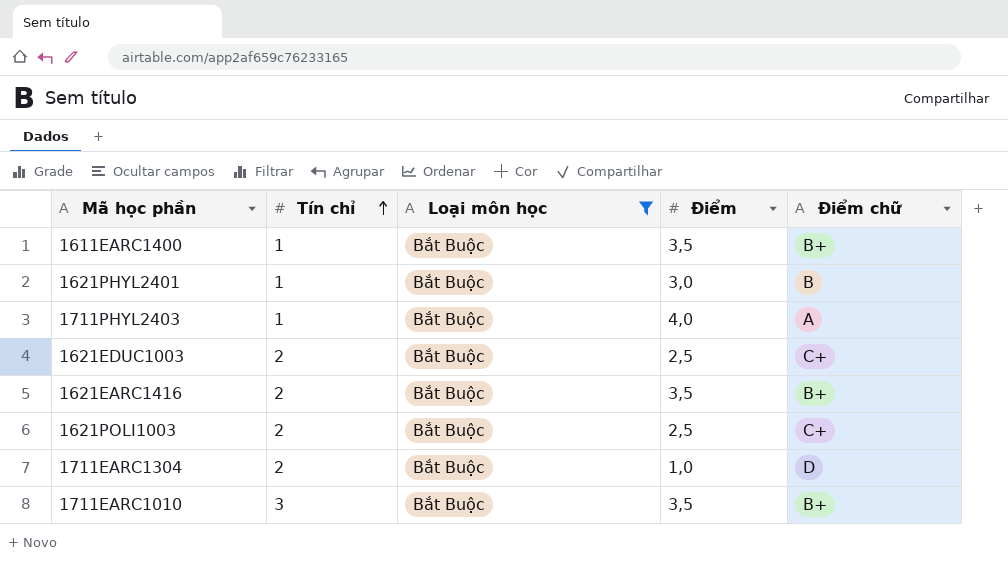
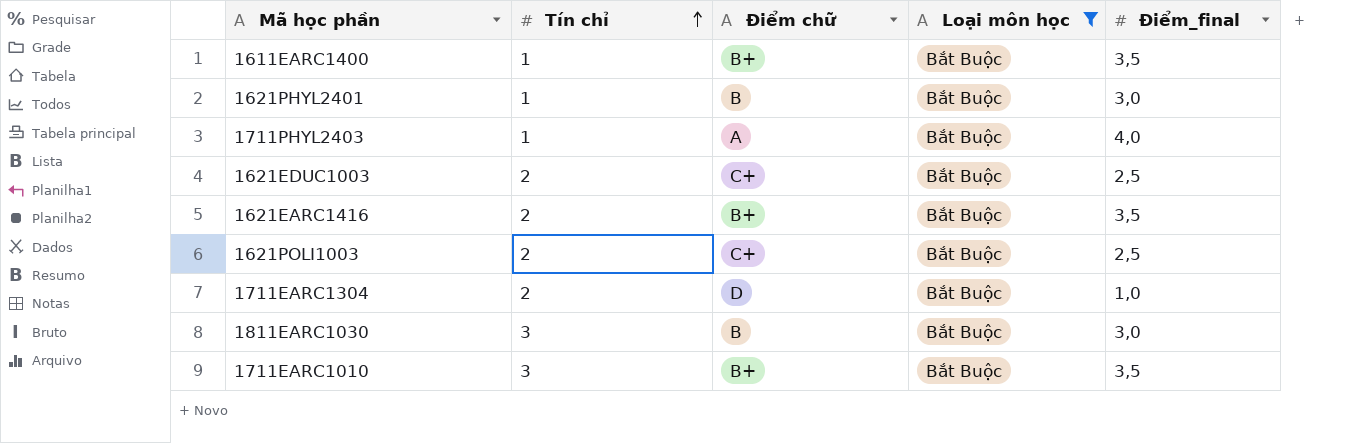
column Điểm chữ | position: 5 -> 3
column name: Điểm -> Điểm_final
row 1811EARC1030: none -> 3 | B | Bắt Buộc | 3,0

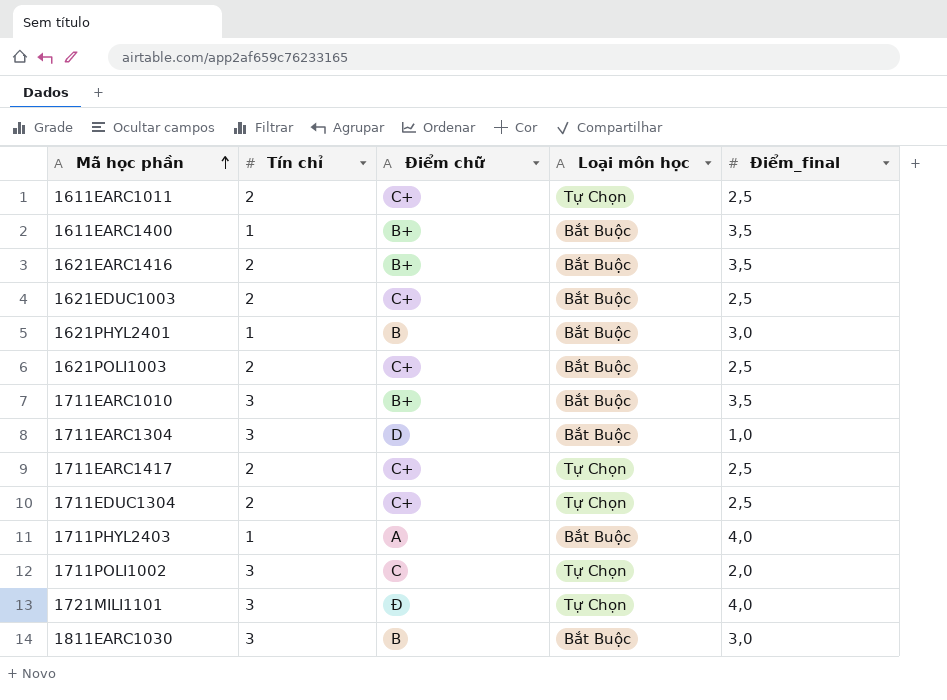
filter: Loại môn học = Bắt Buộc -> none
row order: Tín chỉ ascending -> Mã học phần ascending
1711EARC1304 | Tín chỉ: 2 -> 3

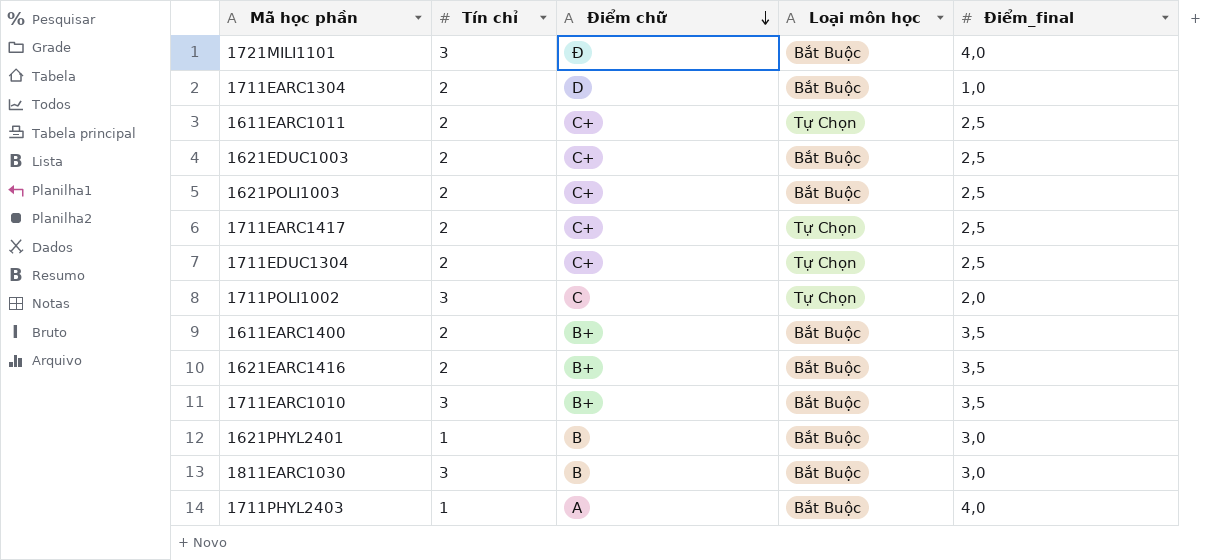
row order: Mã học phần ascending -> Điểm chữ descending
1721MILI1101 | Loại môn học: Tự Chọn -> Bắt Buộc
1711EARC1304 | Tín chỉ: 3 -> 2
1611EARC1400 | Tín chỉ: 1 -> 2

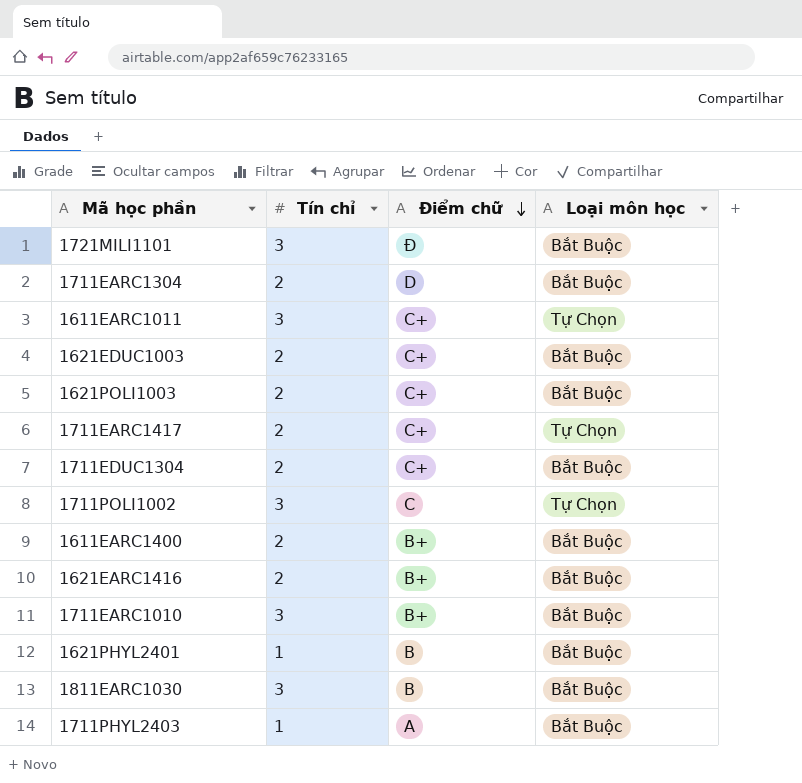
column Điểm_final | position: 5 -> none
1611EARC1011 | Tín chỉ: 2 -> 3
1711EDUC1304 | Loại môn học: Tự Chọn -> Bắt Buộc

